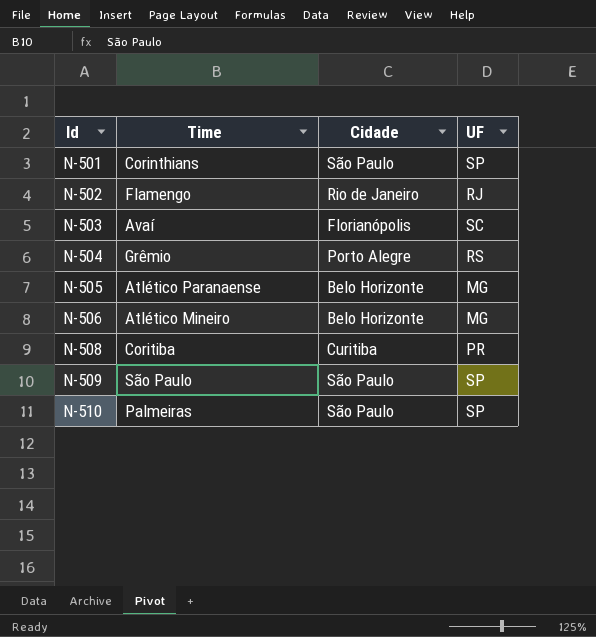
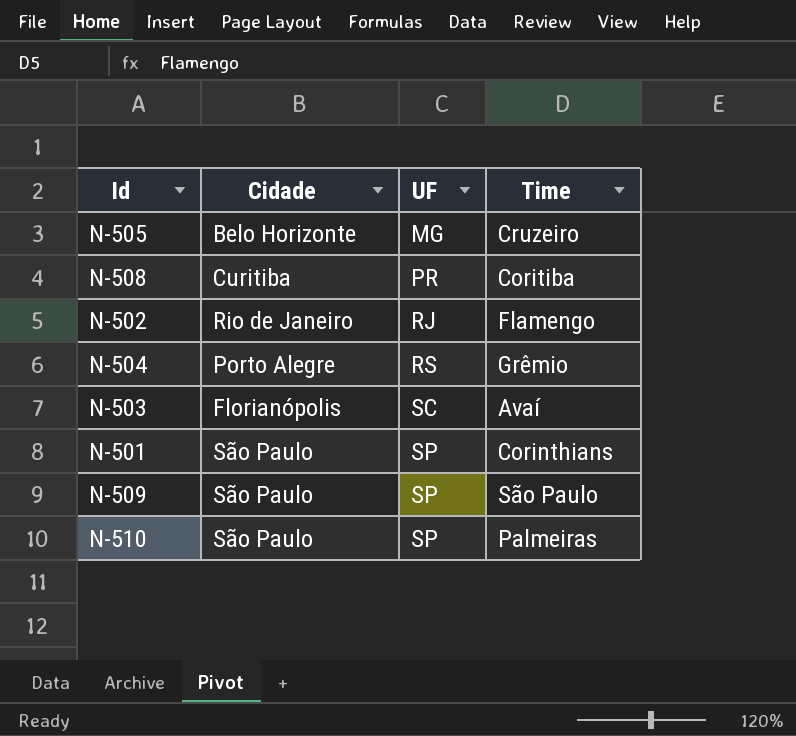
row order: Id ascending -> UF ascending
column Time | position: 2 -> 4
row N-506: Atlético Mineiro | Belo Horizonte | MG -> none
N-505 | Time: Atlético Paranaense -> Cruzeiro

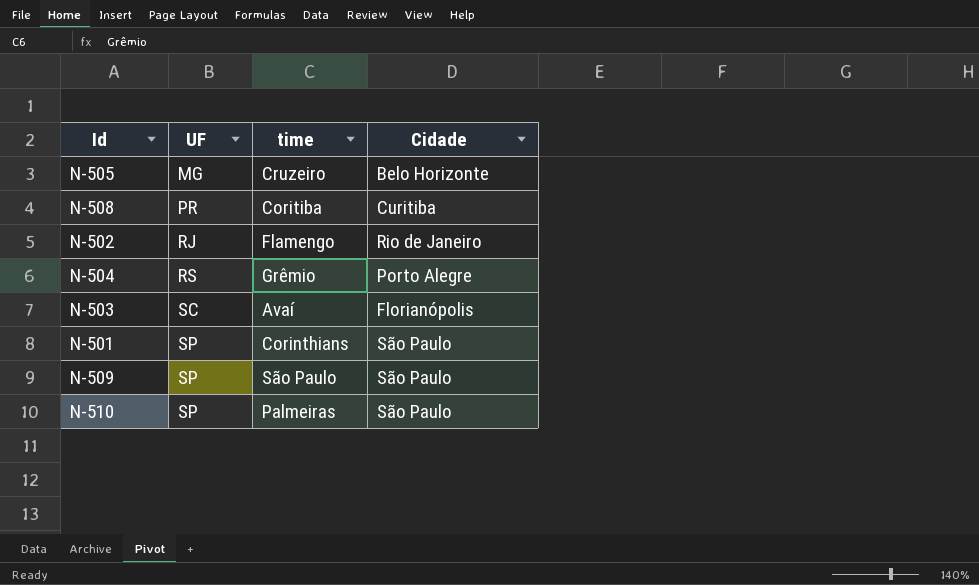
column name: Time -> time
column Cidade | position: 2 -> 4

